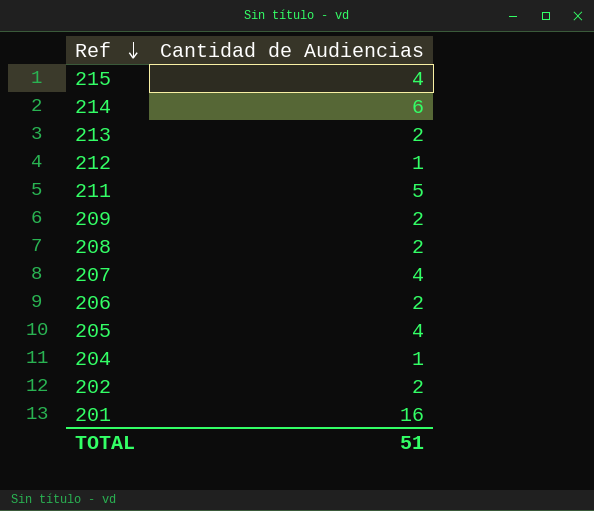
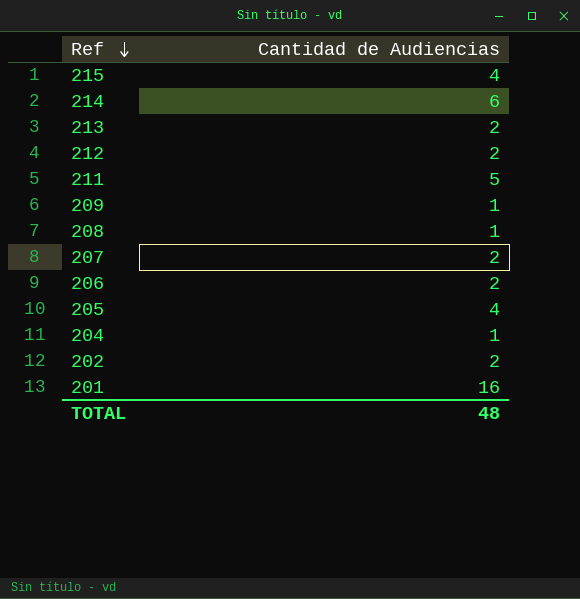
212 | Cantidad de Audiencias: 1 -> 2
209 | Cantidad de Audiencias: 2 -> 1
208 | Cantidad de Audiencias: 2 -> 1
207 | Cantidad de Audiencias: 4 -> 2
TOTAL | Cantidad de Audiencias: 51 -> 48

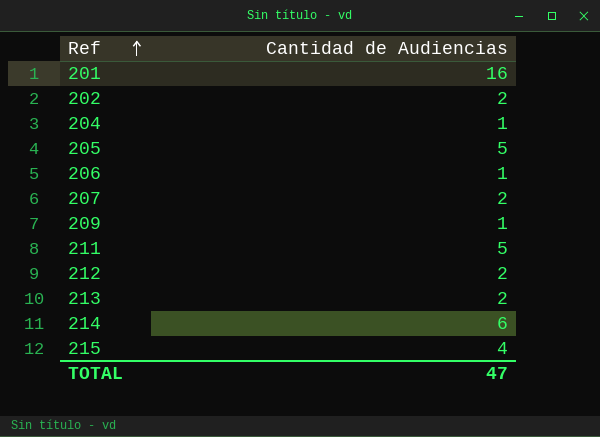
row order: Ref descending -> Ref ascending
row 208: 1 -> none
205 | Cantidad de Audiencias: 4 -> 5
206 | Cantidad de Audiencias: 2 -> 1
TOTAL | Cantidad de Audiencias: 48 -> 47

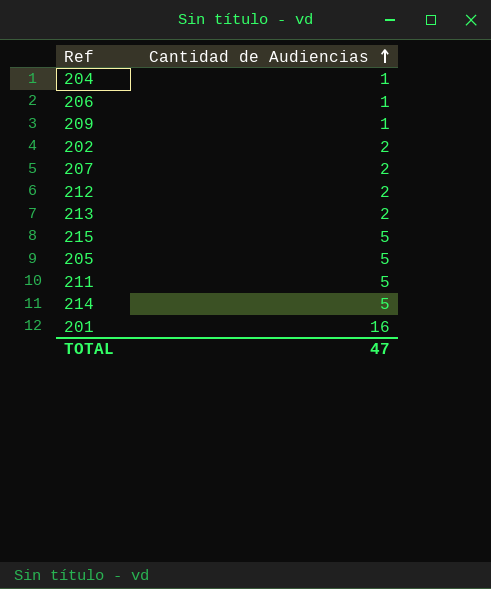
row order: Ref ascending -> Cantidad de Audiencias ascending
215 | Cantidad de Audiencias: 4 -> 5
214 | Cantidad de Audiencias: 6 -> 5

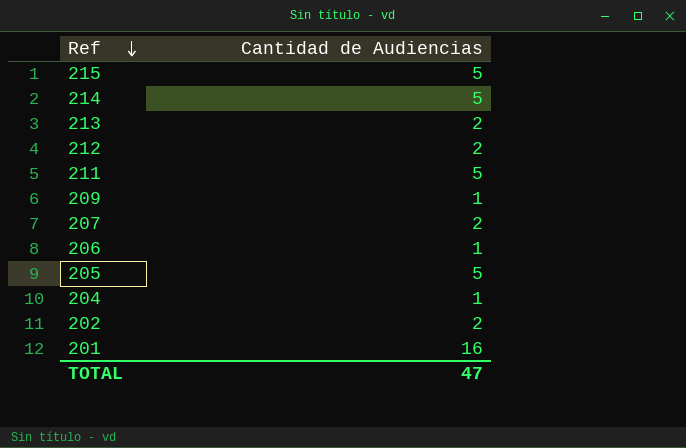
row order: Cantidad de Audiencias ascending -> Ref descending

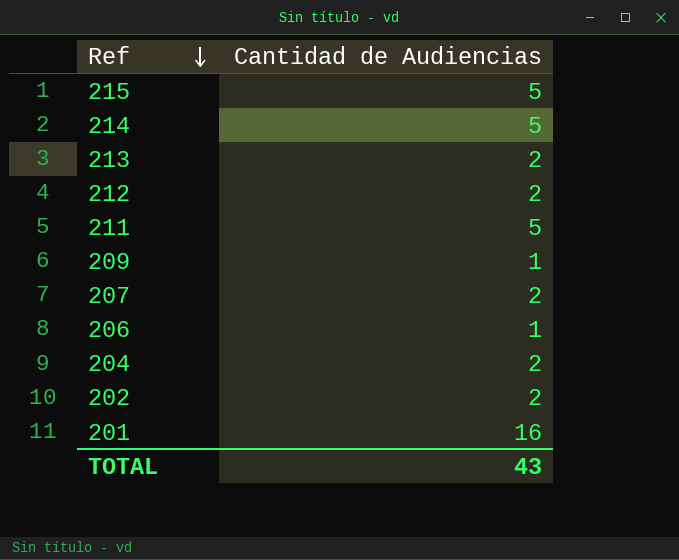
row 205: 5 -> none
204 | Cantidad de Audiencias: 1 -> 2
TOTAL | Cantidad de Audiencias: 47 -> 43

